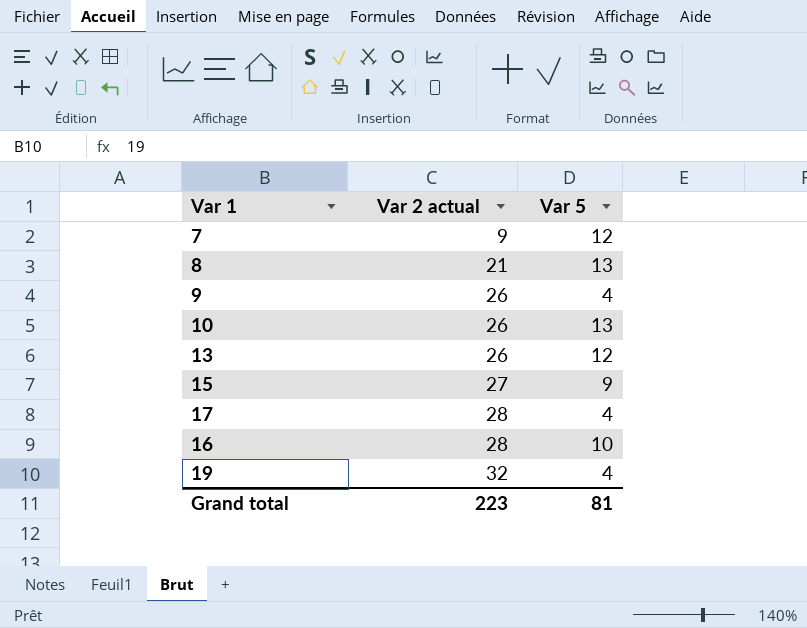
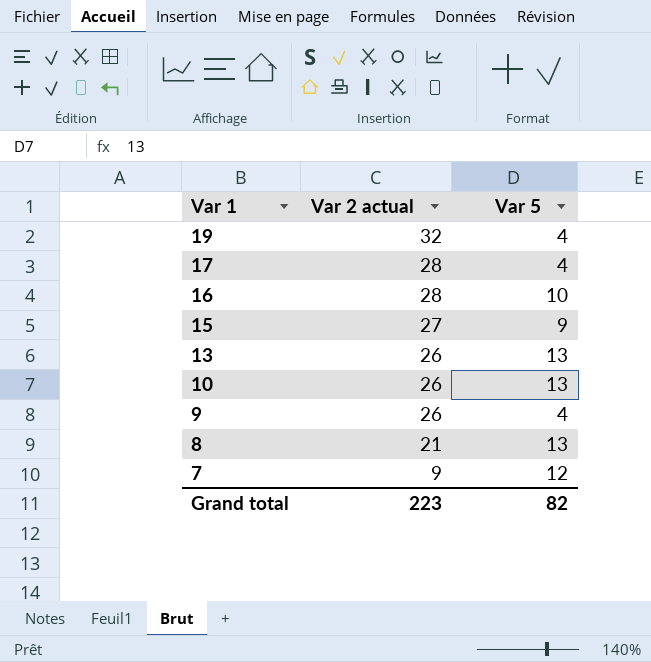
row order: Var 2 actual ascending -> Var 1 descending
13 | Var 5: 12 -> 13
Grand total | Var 5: 81 -> 82

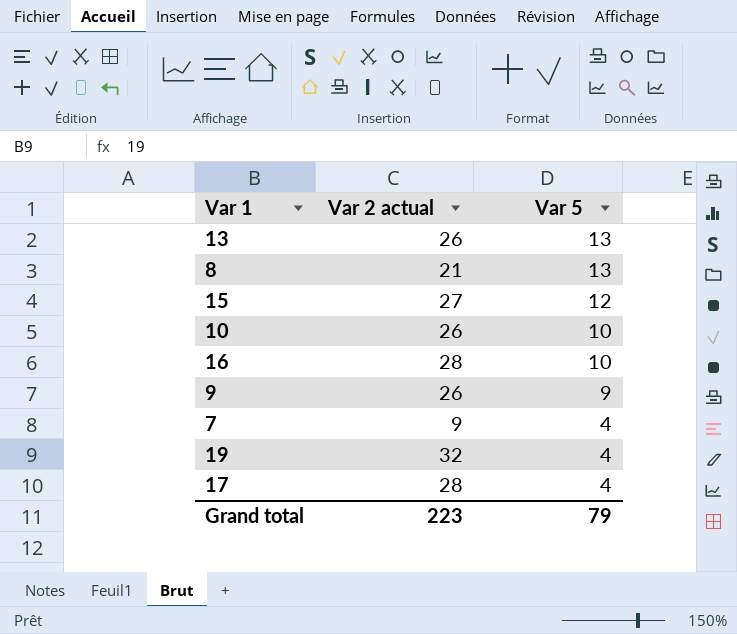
row order: Var 1 descending -> Var 5 descending
15 | Var 5: 9 -> 12
10 | Var 5: 13 -> 10
9 | Var 5: 4 -> 9
7 | Var 5: 12 -> 4
Grand total | Var 5: 82 -> 79

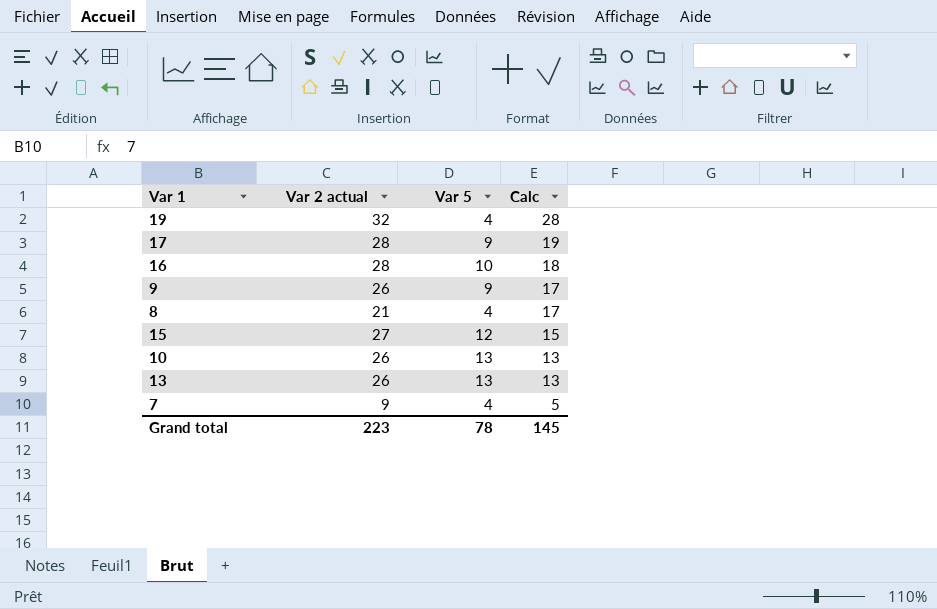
row order: Var 5 descending -> Calc descending
column Calc | formula: none -> [Var 2 actual] - [Var 5]
17 | Var 5: 4 -> 9
8 | Var 5: 13 -> 4
10 | Var 5: 10 -> 13
Grand total | Var 5: 79 -> 78

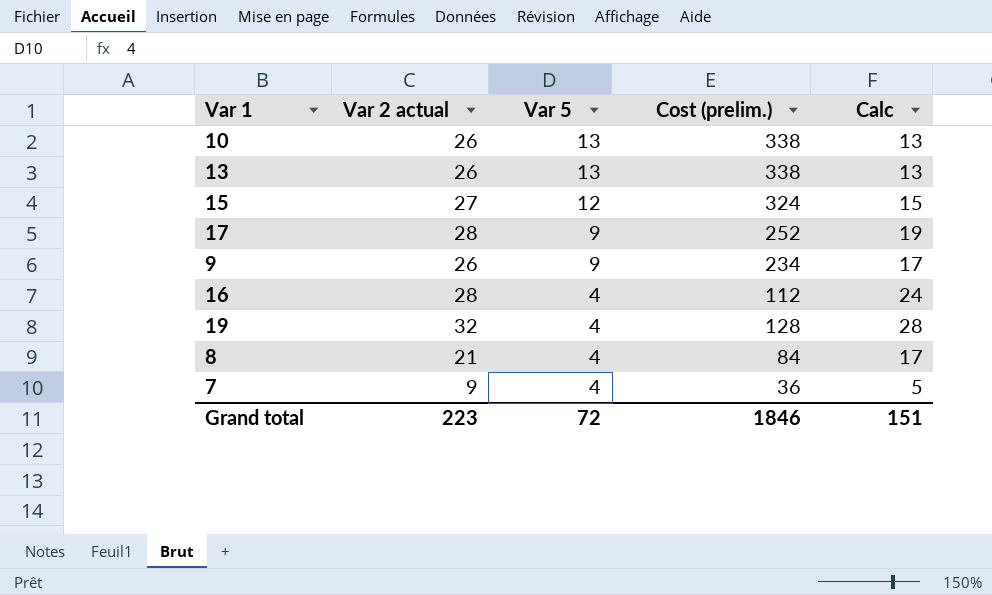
row order: Calc descending -> Var 5 descending
column Cost (prelim.) | formula: none -> [Var 2 actual] * [Var 5]
16 | Var 5: 10 -> 4
16 | Calc: 18 -> 24
Grand total | Var 5: 78 -> 72
Grand total | Calc: 145 -> 151

